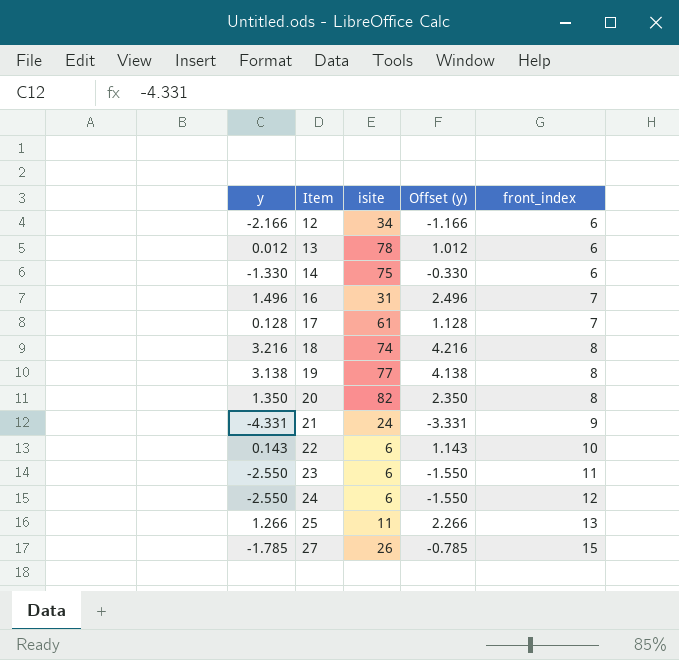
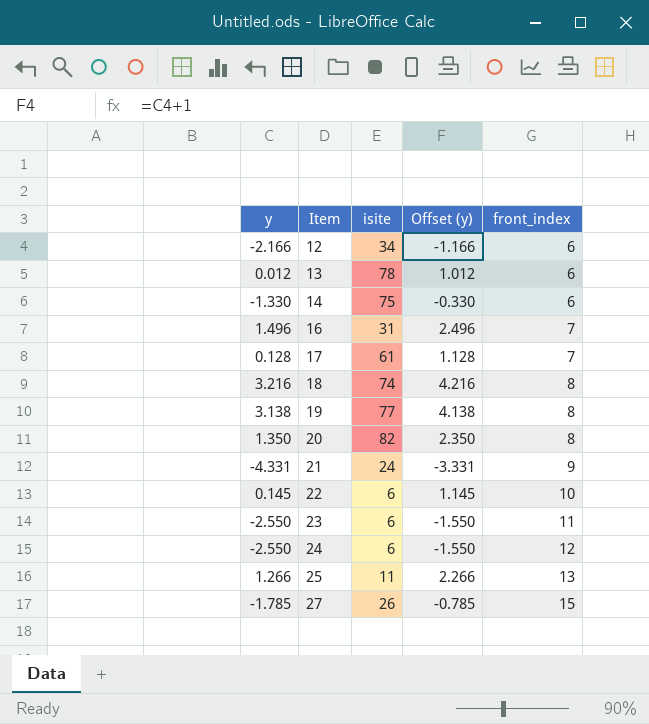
22 | y: 0.143 -> 0.145
22 | Offset (y): 1.143 -> 1.145

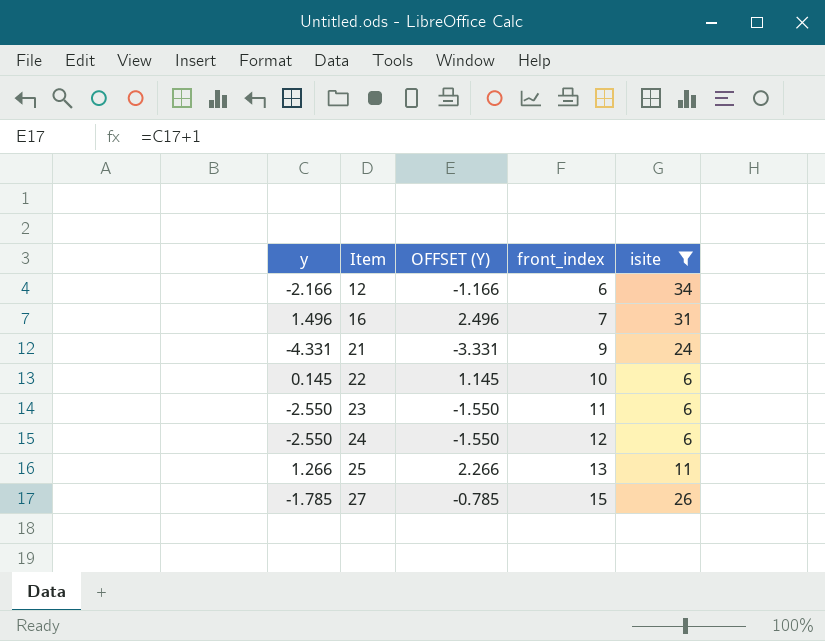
filter: none -> isite <= 34
column name: Offset (y) -> OFFSET (Y)
column isite | position: 3 -> 5

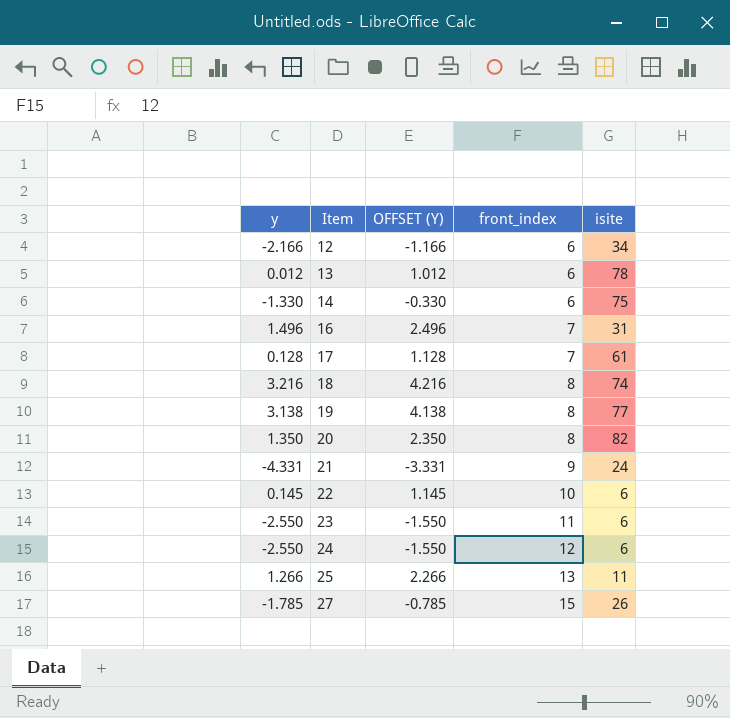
filter: isite <= 34 -> none

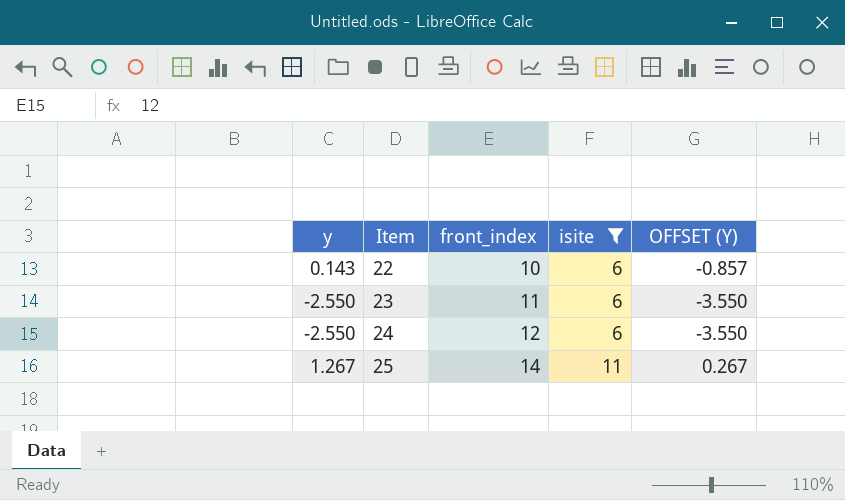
filter: none -> isite <= 11
column OFFSET (Y) | formula: [y] + 1 -> [y] - 1
column OFFSET (Y) | position: 3 -> 5
22 | y: 0.145 -> 0.143
25 | y: 1.266 -> 1.267
25 | front_index: 13 -> 14

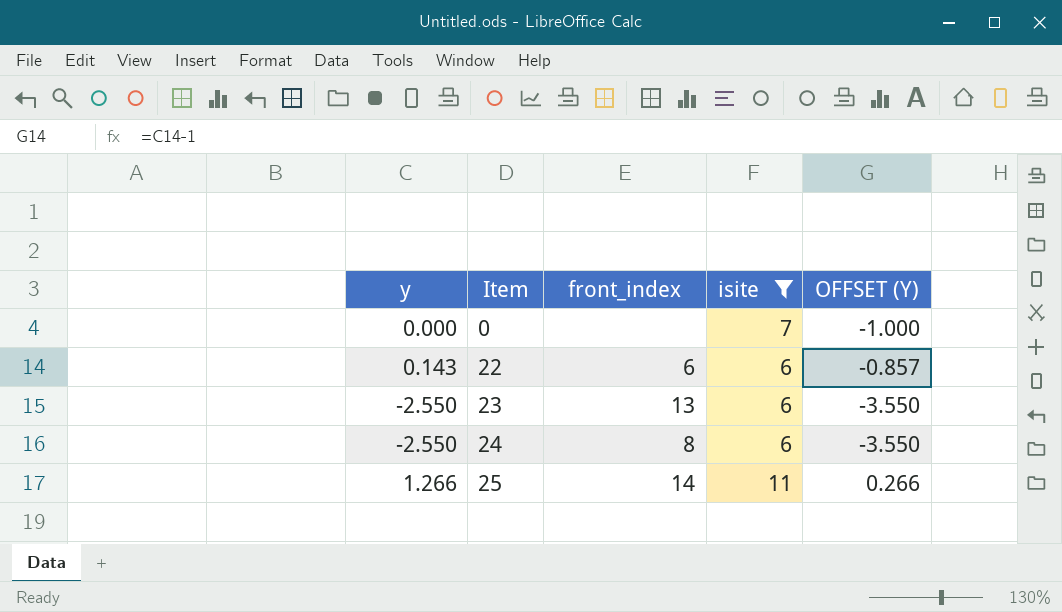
row 0: none -> 0.000 | none | 7 | -1.000
22 | front_index: 10 -> 6
23 | front_index: 11 -> 13
24 | front_index: 12 -> 8
25 | y: 1.267 -> 1.266
25 | OFFSET (Y): 0.267 -> 0.266

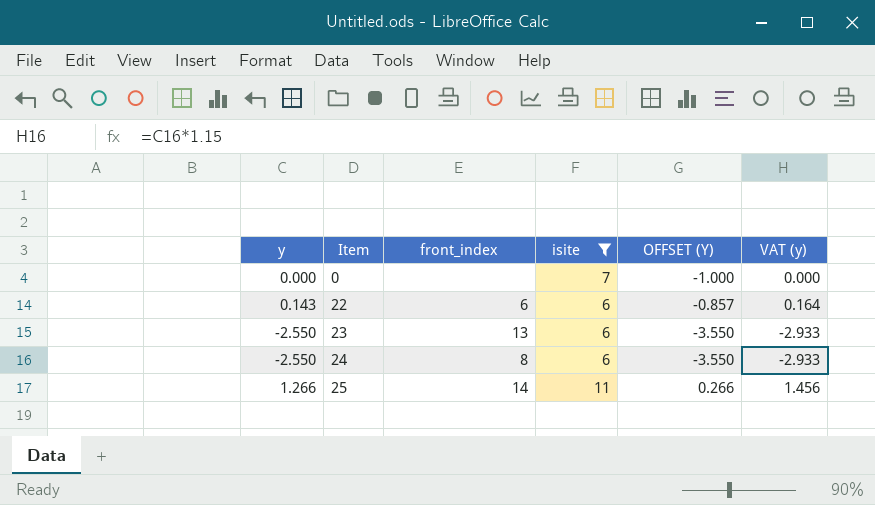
column VAT (y) | formula: none -> [y] * 1.15

